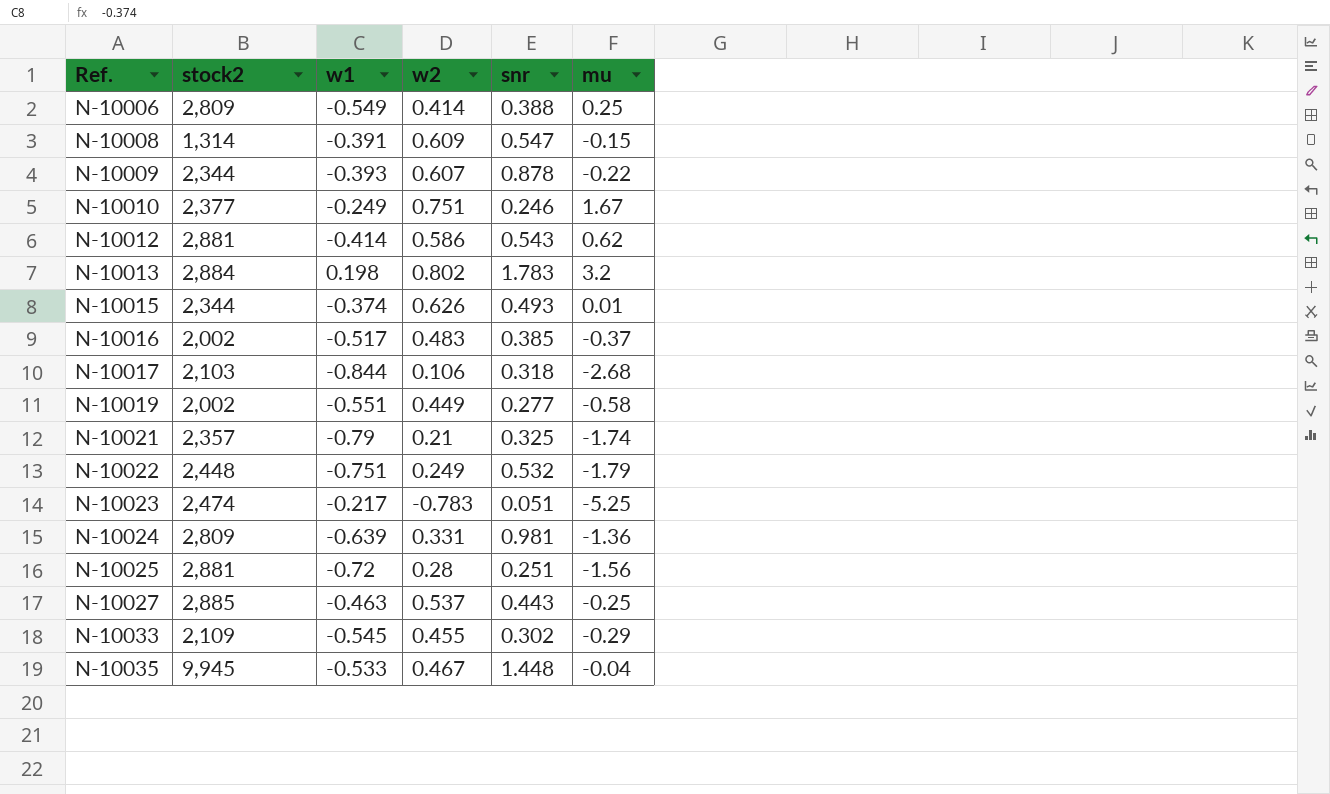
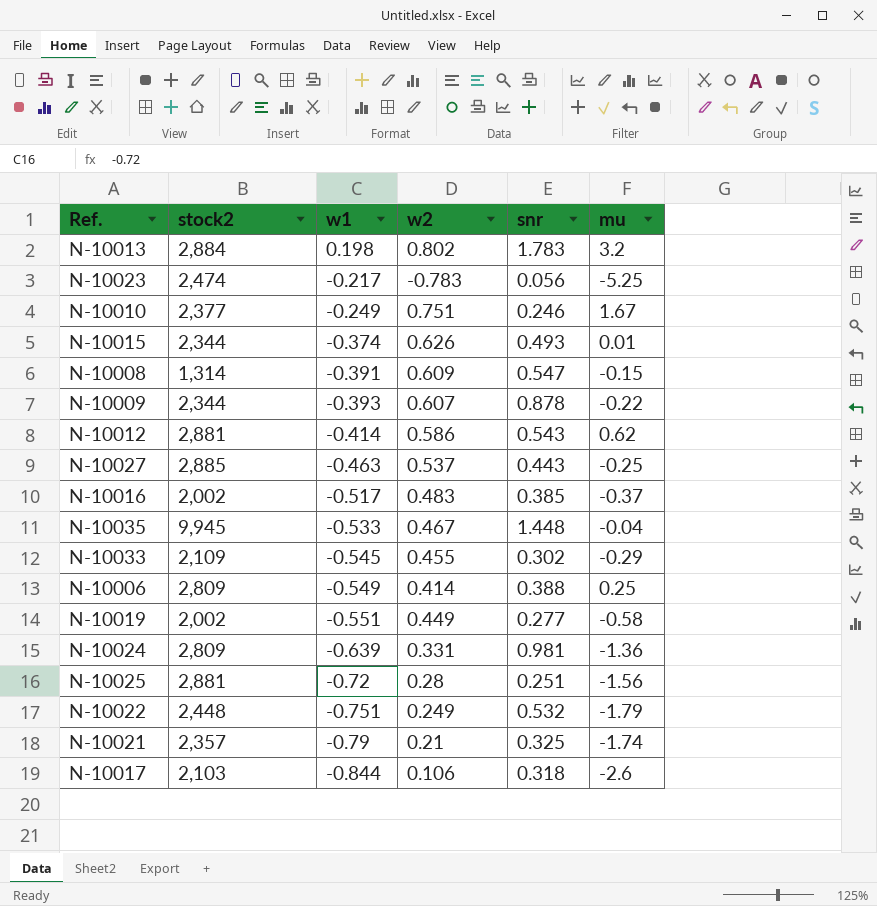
row order: Ref. ascending -> w1 descending
N-10023 | snr: 0.051 -> 0.056
N-10017 | mu: -2.68 -> -2.6

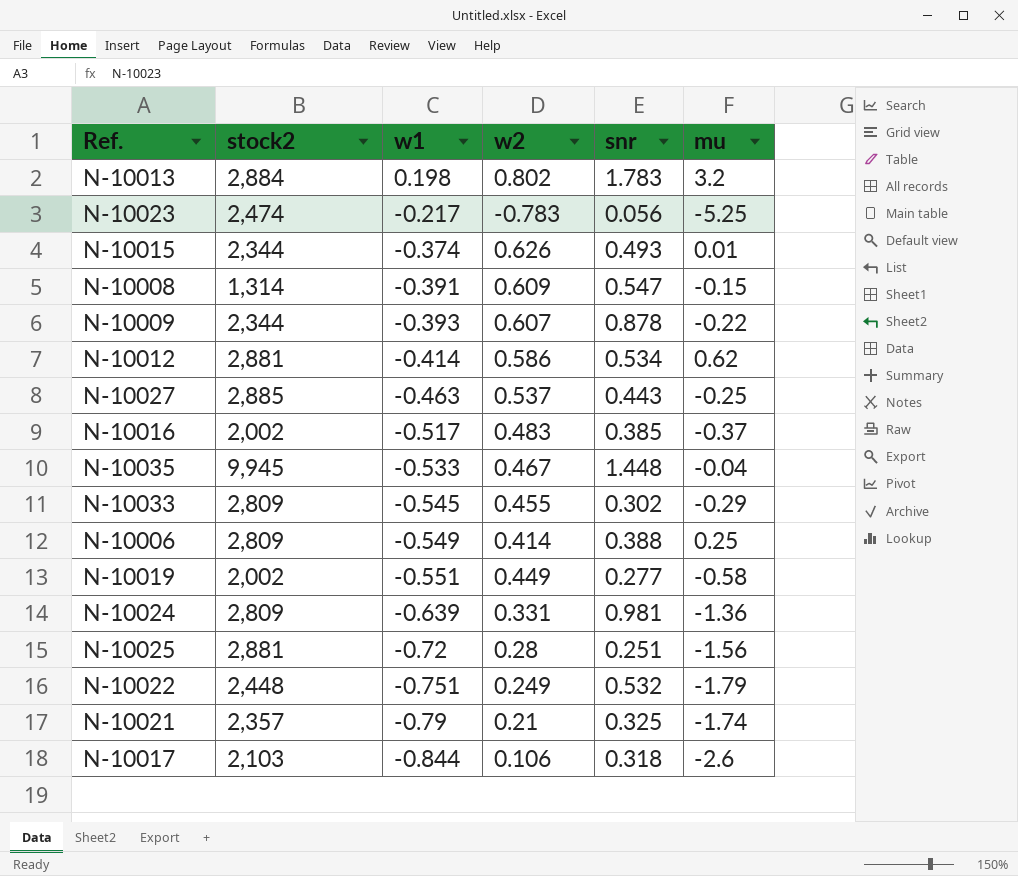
row N-10010: 2,377 | -0.249 | 0.751 | 0.246 | 1.67 -> none
N-10012 | snr: 0.543 -> 0.534
N-10033 | stock2: 2,109 -> 2,809

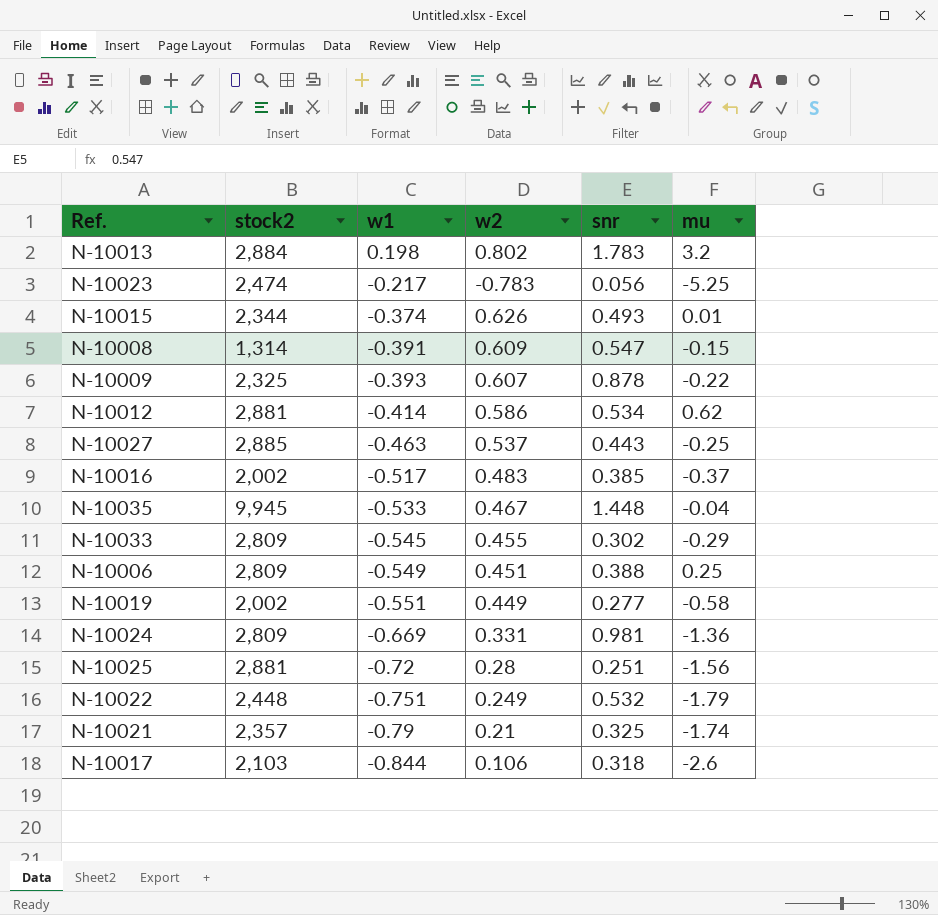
N-10009 | stock2: 2,344 -> 2,325
N-10006 | w2: 0.414 -> 0.451
N-10024 | w1: -0.639 -> -0.669

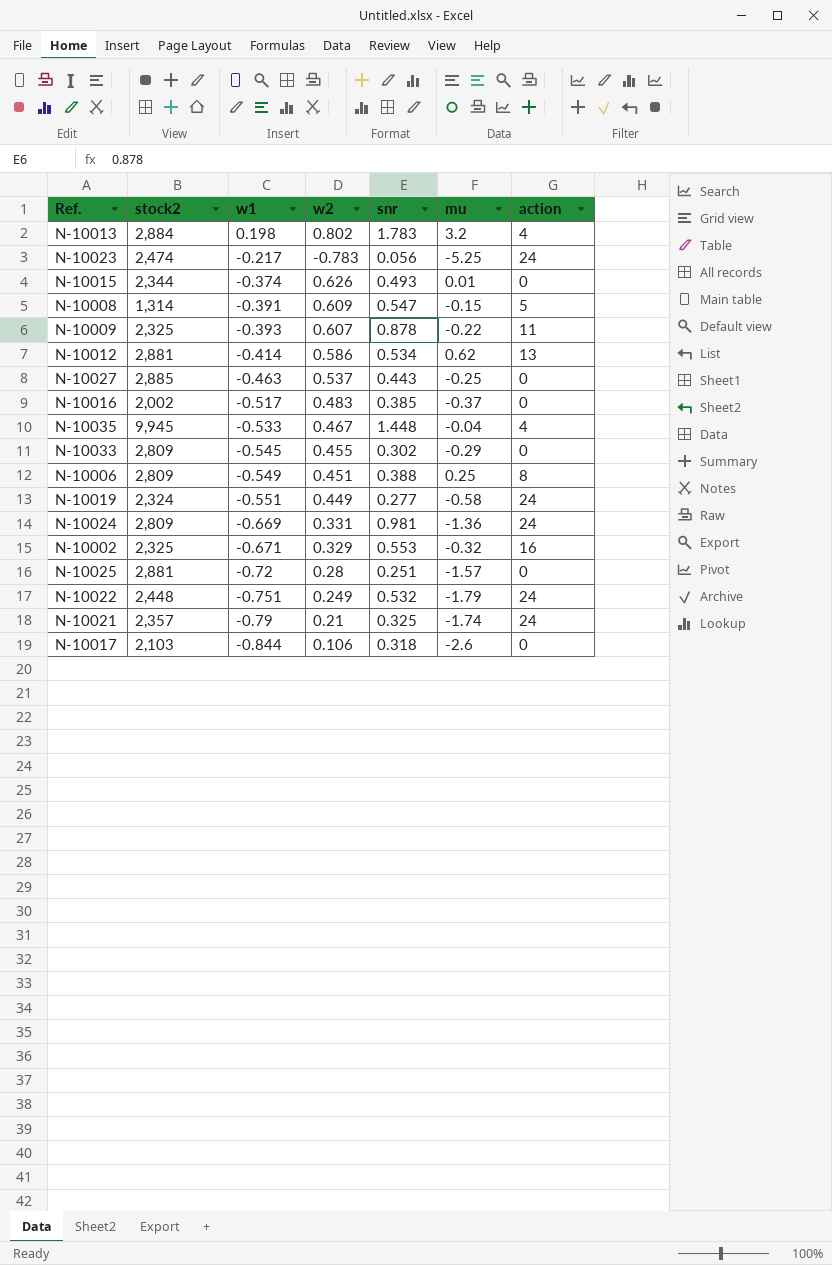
column action | position: none -> 7
N-10019 | stock2: 2,002 -> 2,324
row N-10002: none -> 2,325 | -0.671 | 0.329 | 0.553 | -0.32 | 16
N-10025 | mu: -1.56 -> -1.57

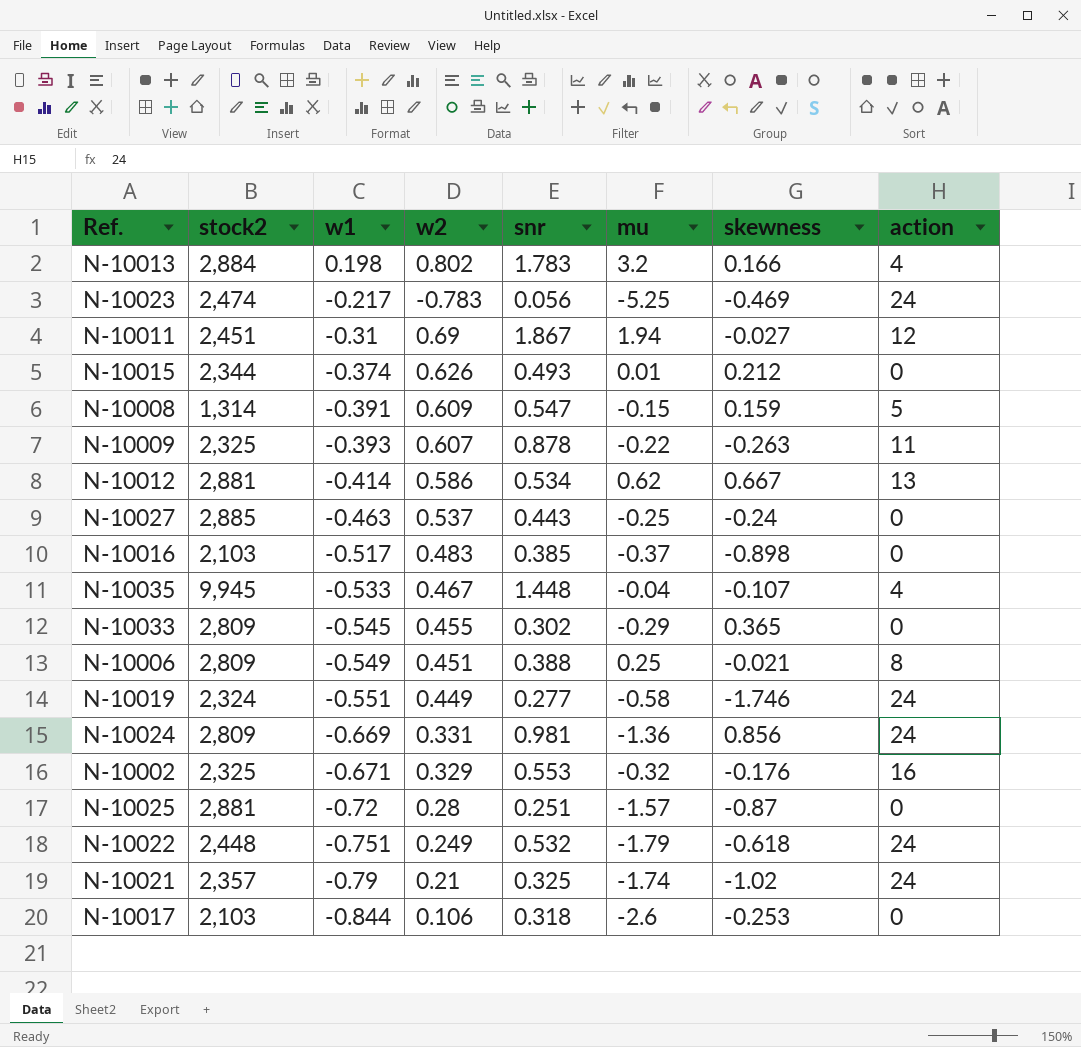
column skewness | position: none -> 7
row N-10011: none -> 2,451 | -0.31 | 0.69 | 1.867 | 1.94 | -0.027 | 12
N-10016 | stock2: 2,002 -> 2,103

